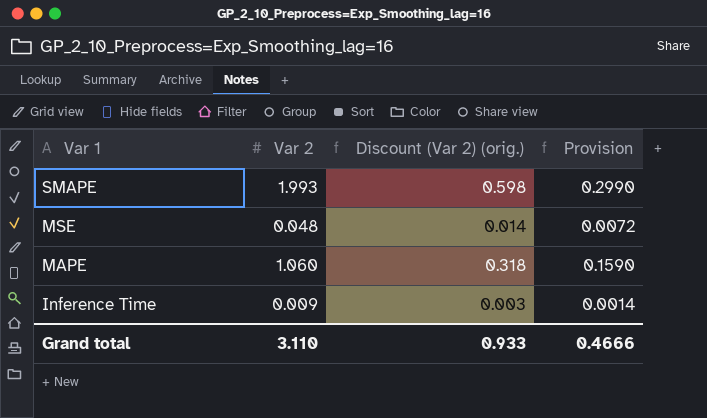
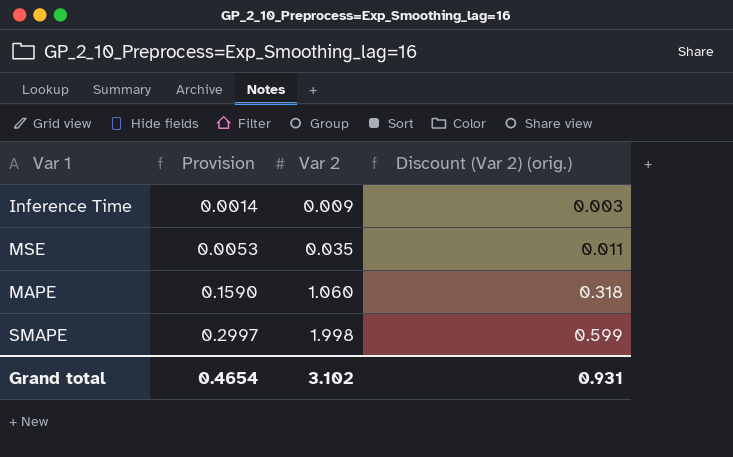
row order: Var 1 descending -> Provision ascending
column Provision | position: 4 -> 2
MSE | Provision: 0.0072 -> 0.0053
MSE | Var 2: 0.048 -> 0.035
MSE | Discount (Var 2) (orig.): 0.014 -> 0.011
SMAPE | Provision: 0.2990 -> 0.2997
SMAPE | Var 2: 1.993 -> 1.998
SMAPE | Discount (Var 2) (orig.): 0.598 -> 0.599
Grand total | Provision: 0.4666 -> 0.4654
Grand total | Var 2: 3.110 -> 3.102
Grand total | Discount (Var 2) (orig.): 0.933 -> 0.931

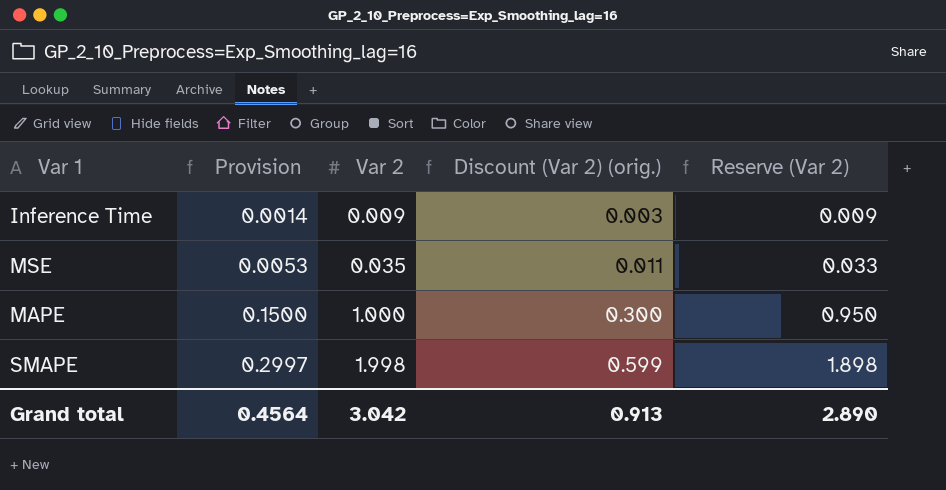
column Reserve (Var 2) | formula: none -> [Var 2] * 0.95
MAPE | Provision: 0.1590 -> 0.1500
MAPE | Var 2: 1.060 -> 1.000
MAPE | Discount (Var 2) (orig.): 0.318 -> 0.300
Grand total | Provision: 0.4654 -> 0.4564
Grand total | Var 2: 3.102 -> 3.042
Grand total | Discount (Var 2) (orig.): 0.931 -> 0.913

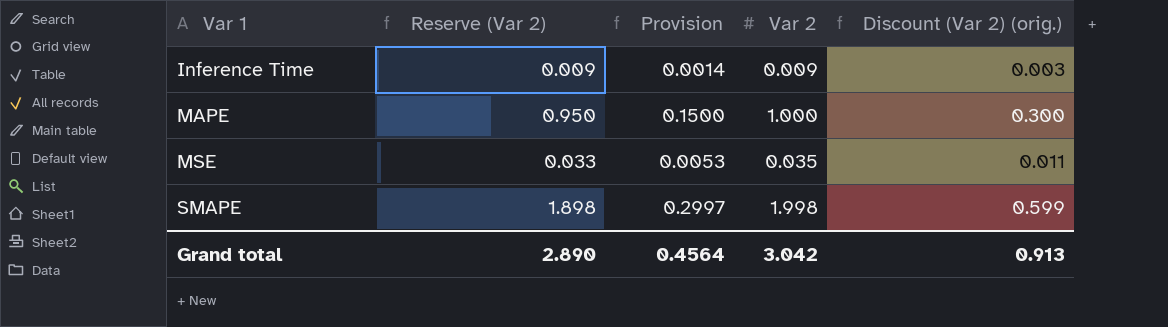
row order: Provision ascending -> Var 1 ascending
column Reserve (Var 2) | position: 5 -> 2

